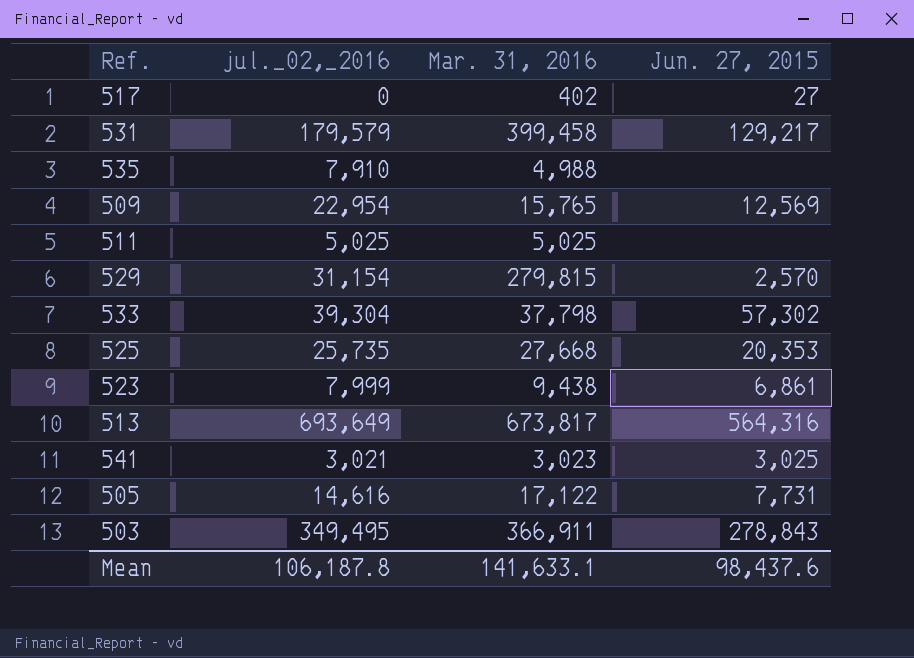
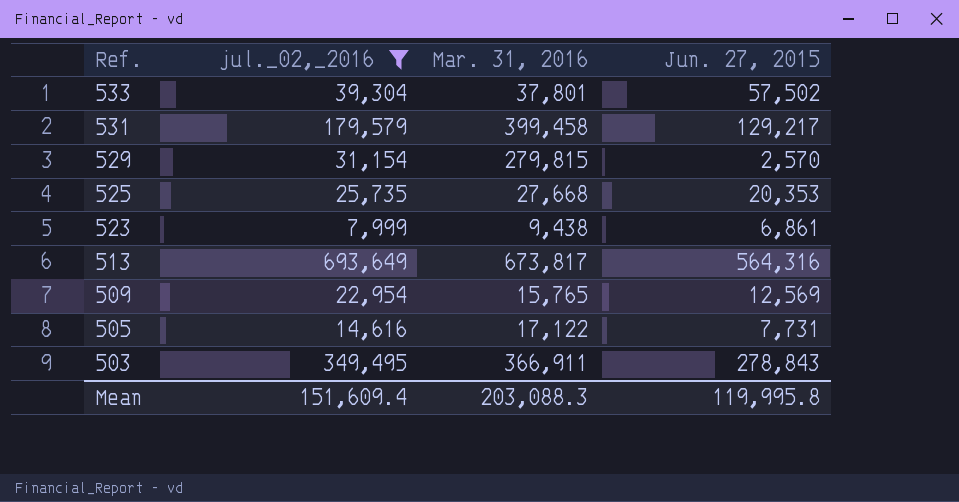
filter: none -> jul._02,_2016 >= 7,999
row order: none -> Ref. descending
533 | Mar. 31, 2016: 37,798 -> 37,801
533 | Jun. 27, 2015: 57,302 -> 57,502
Mean | jul._02,_2016: 106,187.8 -> 151,609.4
Mean | Mar. 31, 2016: 141,633.1 -> 203,088.3
Mean | Jun. 27, 2015: 98,437.6 -> 119,995.8

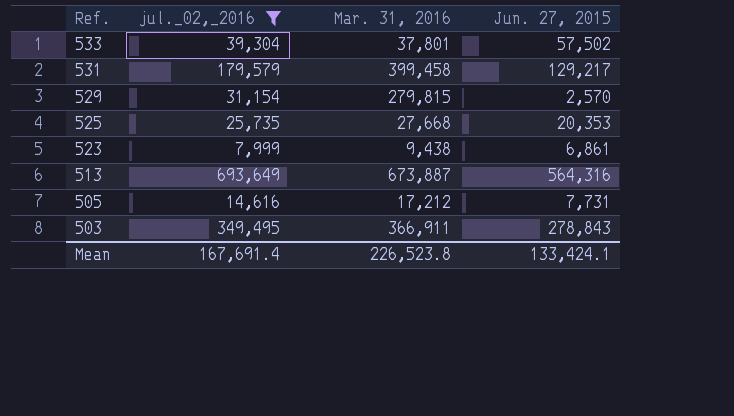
row 509: 22,954 | 15,765 | 12,569 -> none
513 | Mar. 31, 2016: 673,817 -> 673,887
505 | Mar. 31, 2016: 17,122 -> 17,212
Mean | jul._02,_2016: 151,609.4 -> 167,691.4
Mean | Mar. 31, 2016: 203,088.3 -> 226,523.8
Mean | Jun. 27, 2015: 119,995.8 -> 133,424.1

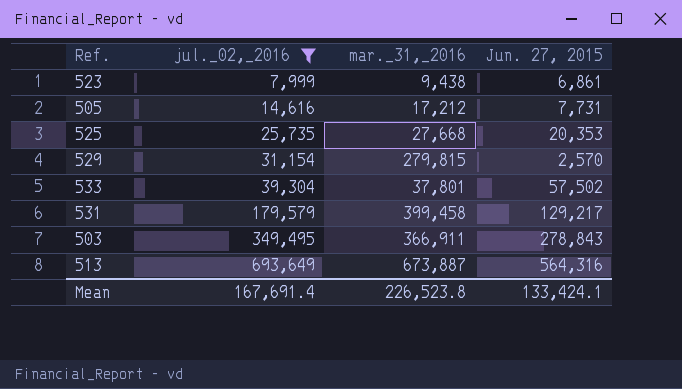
row order: Ref. descending -> jul._02,_2016 ascending
column name: Mar. 31, 2016 -> mar._31,_2016

